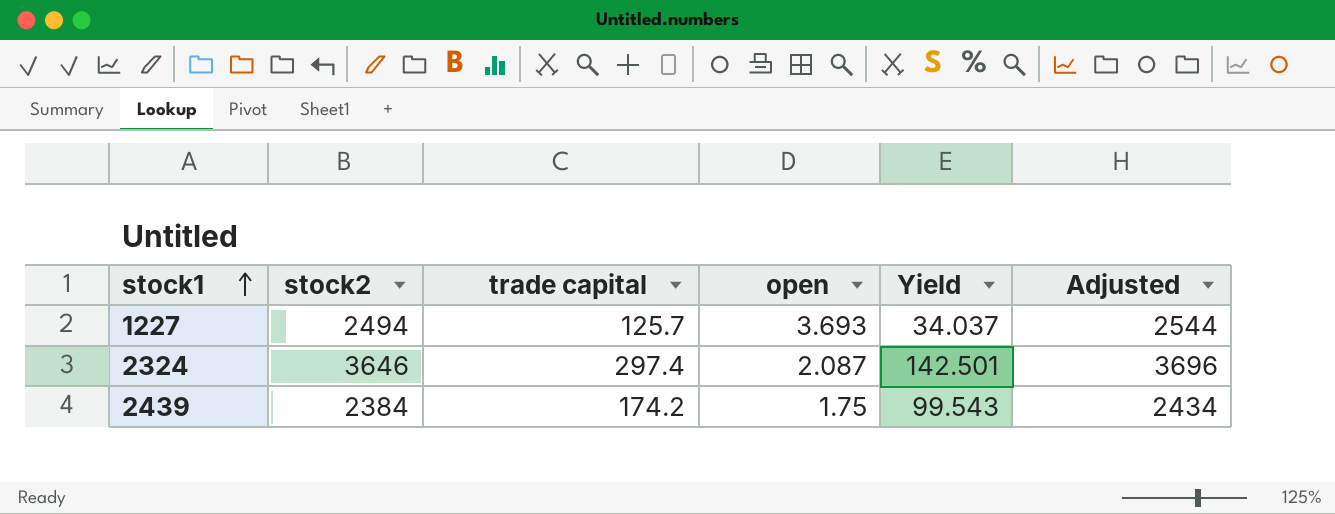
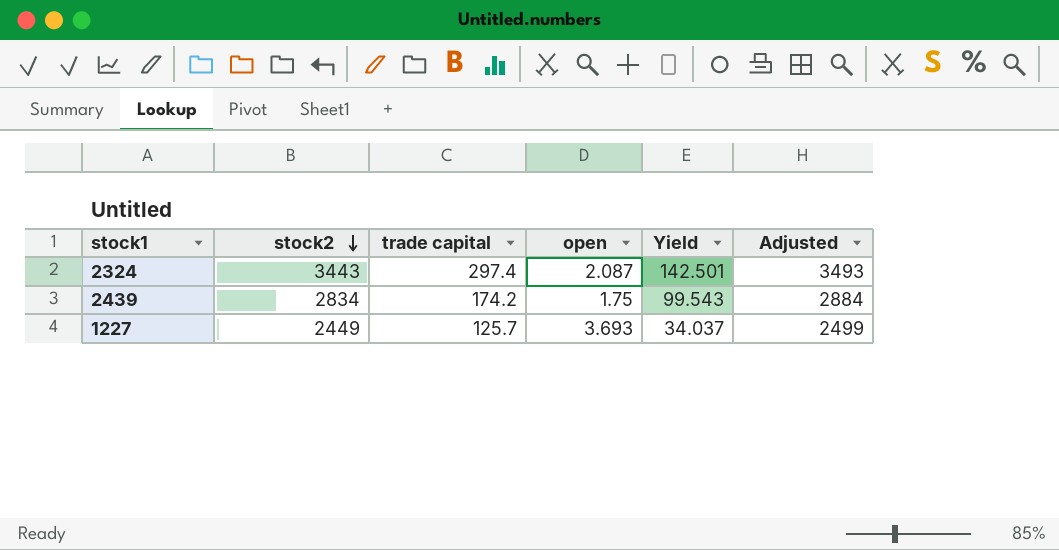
row order: stock1 ascending -> stock2 descending
2324 | stock2: 3646 -> 3443
2324 | Adjusted: 3696 -> 3493
2439 | stock2: 2384 -> 2834
2439 | Adjusted: 2434 -> 2884
1227 | stock2: 2494 -> 2449
1227 | Adjusted: 2544 -> 2499

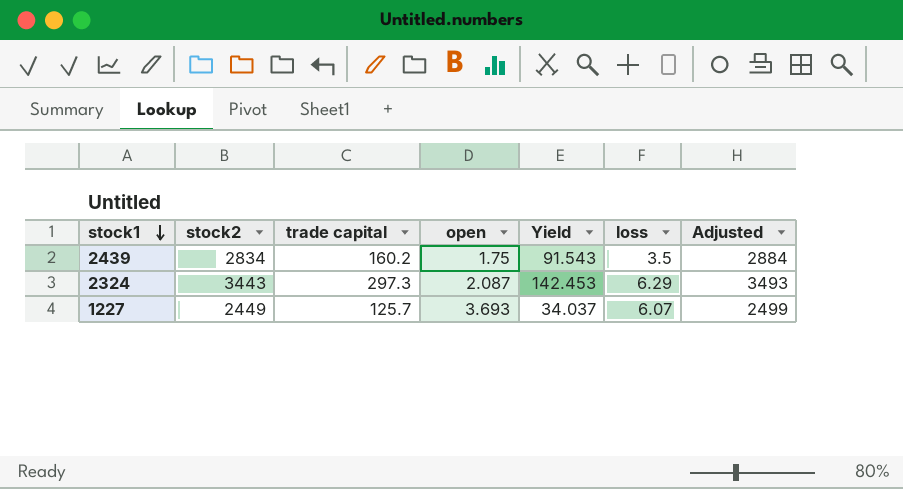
row order: stock2 descending -> stock1 descending
column loss | position: none -> 6
2439 | trade capital: 174.2 -> 160.2
2439 | Yield: 99.543 -> 91.543
2324 | trade capital: 297.4 -> 297.3
2324 | Yield: 142.501 -> 142.453

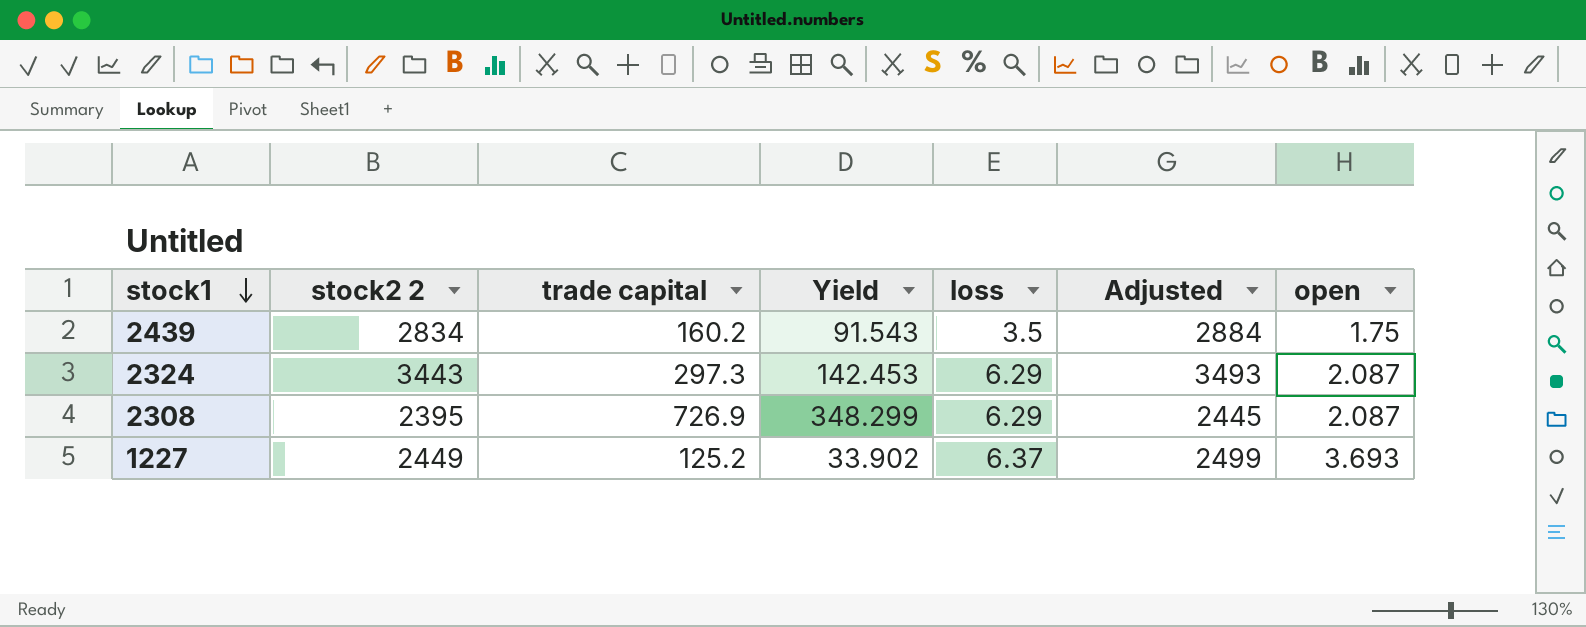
column name: stock2 -> stock2 2
column open | position: 4 -> 7
row 2308: none -> 2395 | 726.9 | 348.299 | 6.29 | 2445 | 2.087
1227 | trade capital: 125.7 -> 125.2
1227 | Yield: 34.037 -> 33.902
1227 | loss: 6.07 -> 6.37

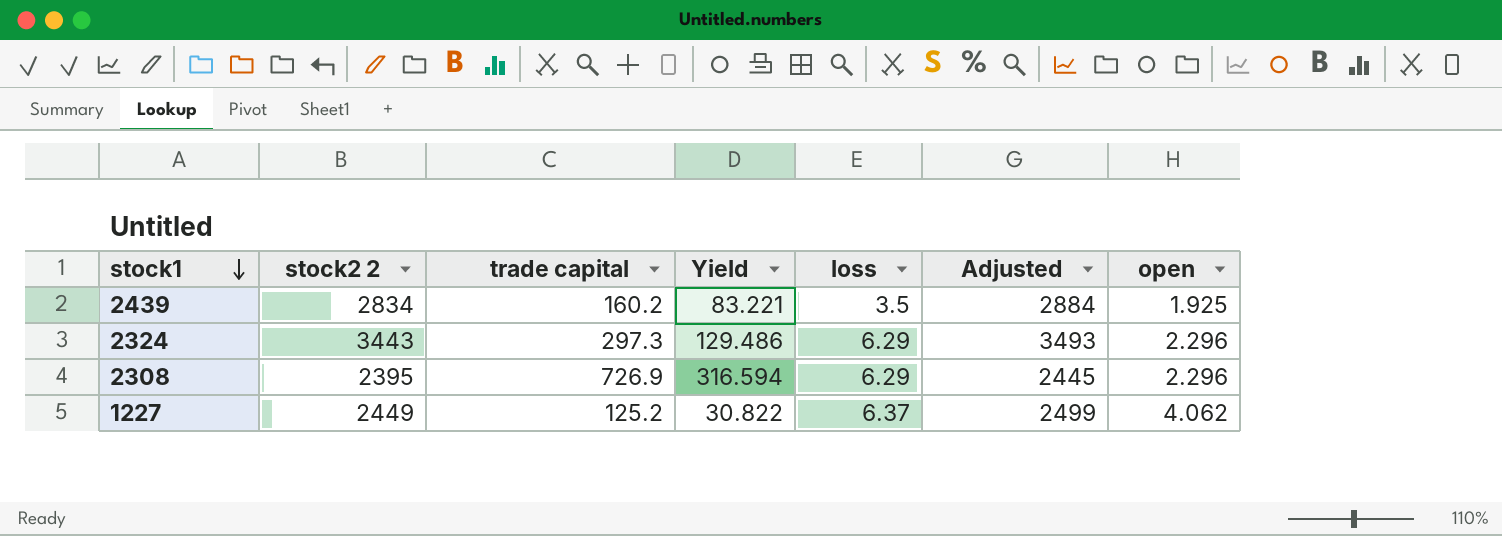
2439 | Yield: 91.543 -> 83.221
2439 | open: 1.75 -> 1.925
2324 | Yield: 142.453 -> 129.486
2324 | open: 2.087 -> 2.296
2308 | Yield: 348.299 -> 316.594
2308 | open: 2.087 -> 2.296
1227 | Yield: 33.902 -> 30.822
1227 | open: 3.693 -> 4.062

